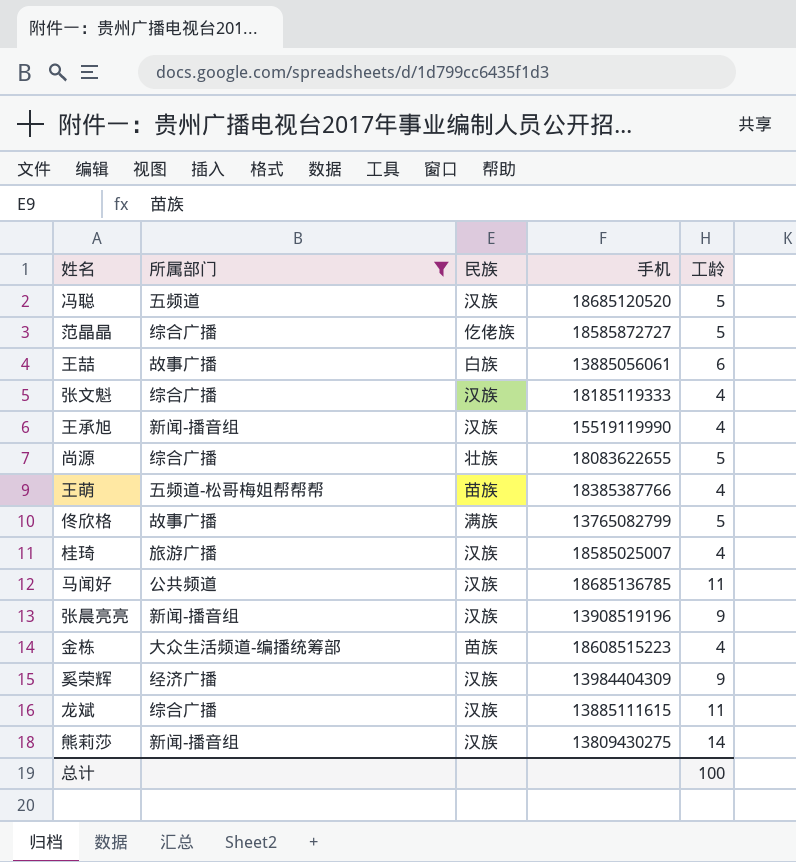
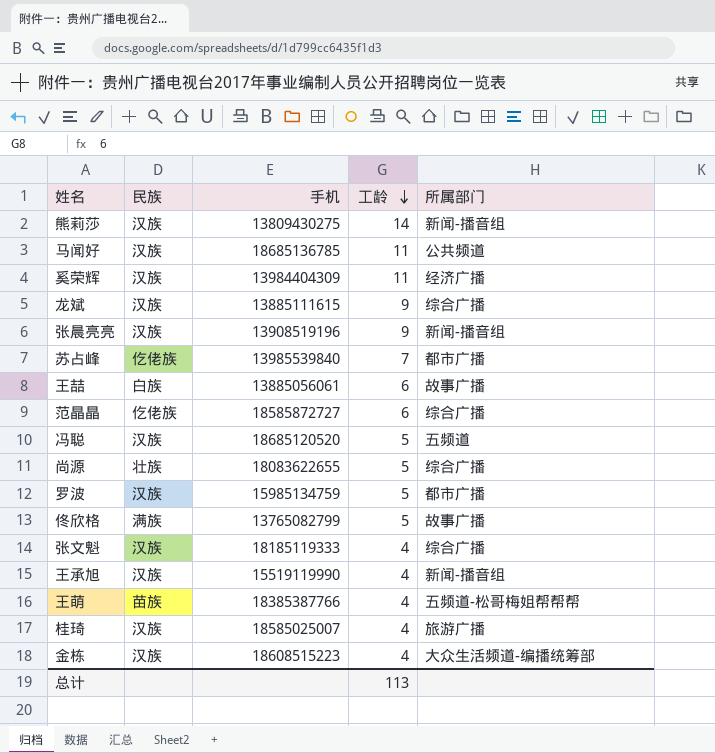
filter: 所属部门 != 都市广播 -> none
row order: none -> 工龄 descending
column 所属部门 | position: 2 -> 5
奚荣辉 | 工龄: 9 -> 11
龙斌 | 工龄: 11 -> 9
范晶晶 | 工龄: 5 -> 6
金栋 | 民族: 苗族 -> 汉族
总计 | 工龄: 100 -> 113

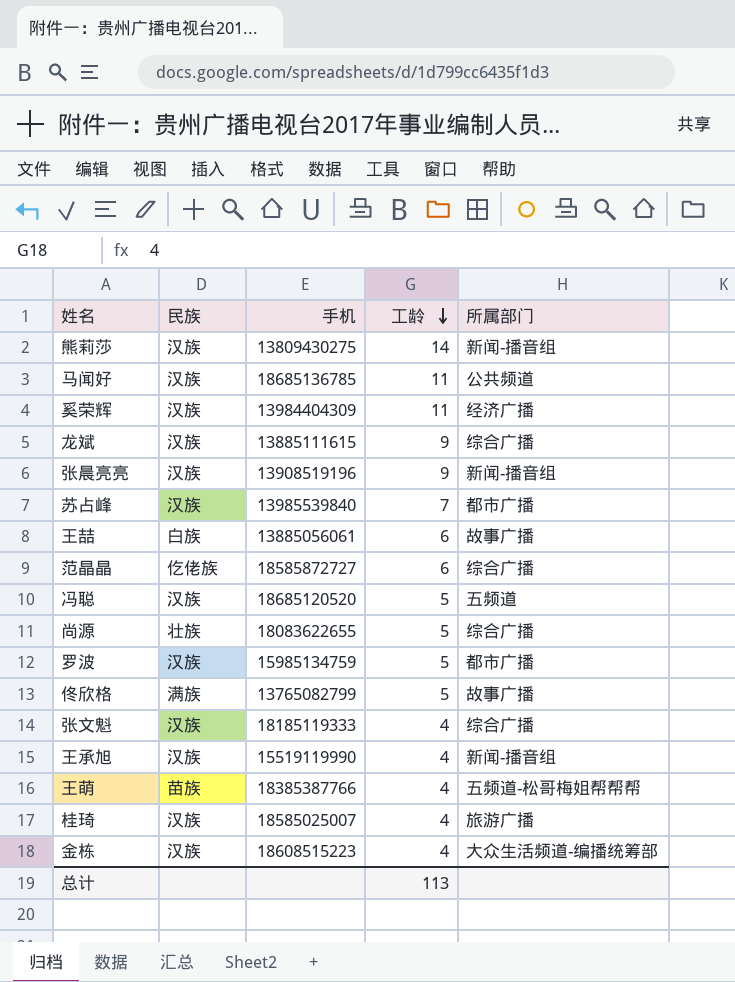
苏占峰 | 民族: 仡佬族 -> 汉族

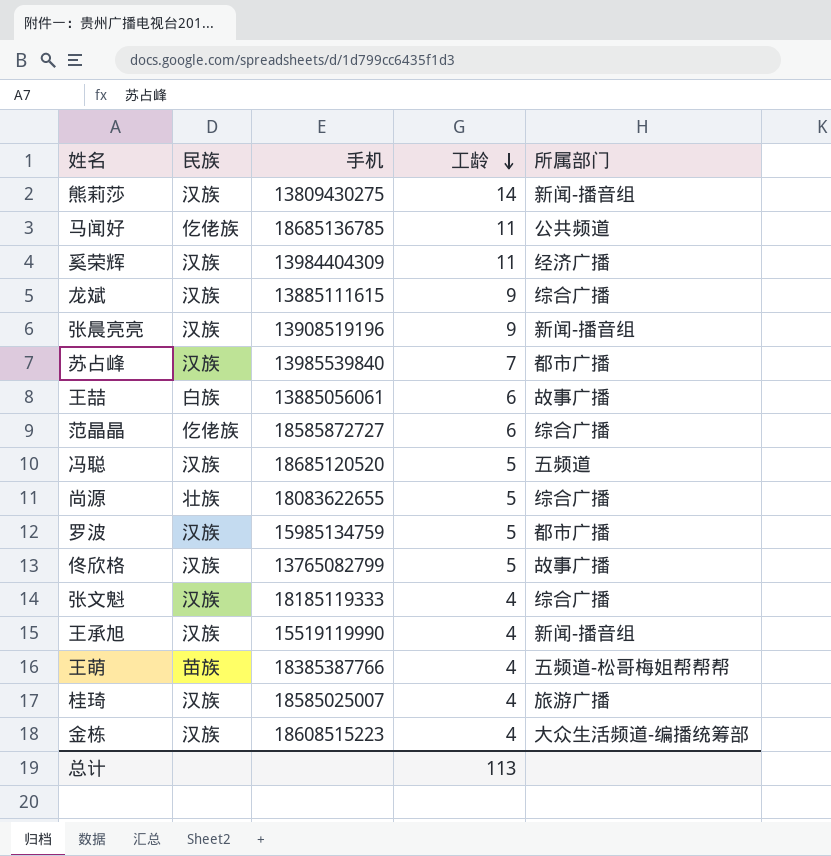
马闻好 | 民族: 汉族 -> 仡佬族
佟欣格 | 民族: 满族 -> 汉族

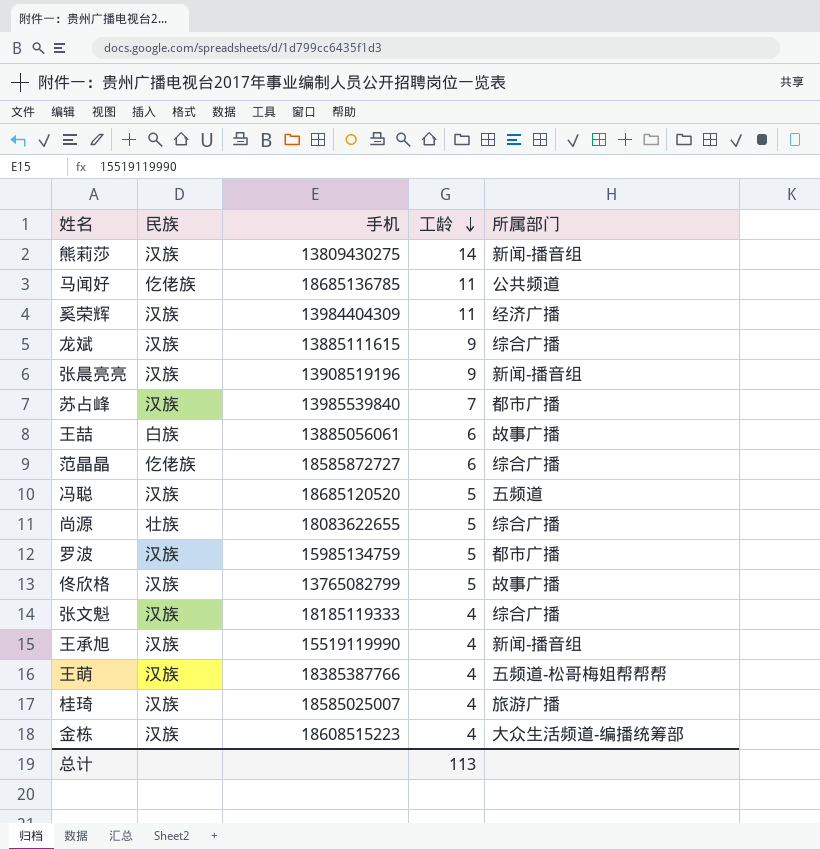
王萌 | 民族: 苗族 -> 汉族

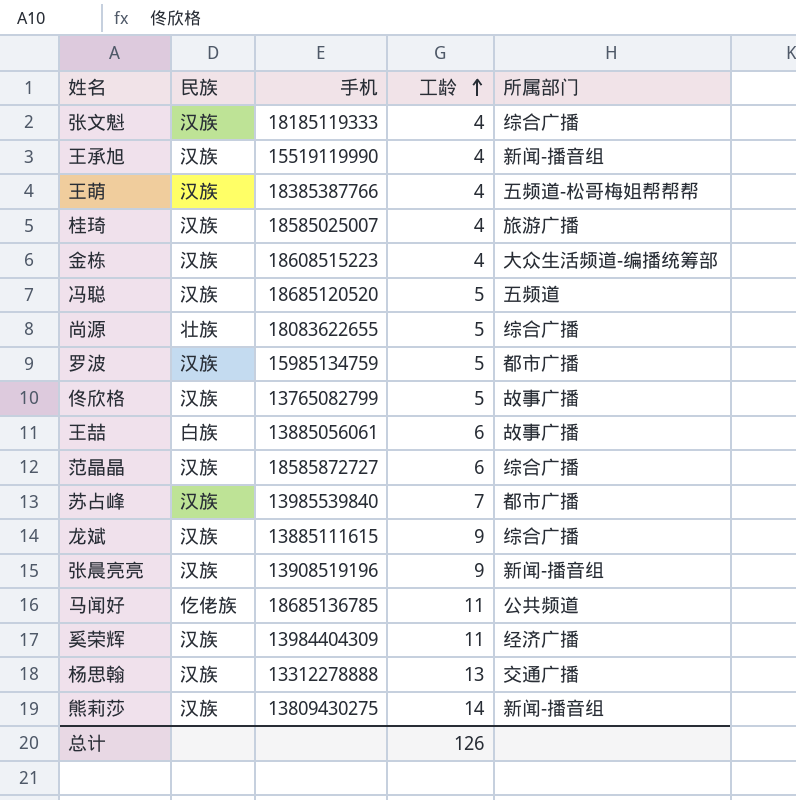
row order: 工龄 descending -> 工龄 ascending
范晶晶 | 民族: 仡佬族 -> 汉族
row 杨思翰: none -> 汉族 | 13312278888 | 13 | 交通广播
总计 | 工龄: 113 -> 126

